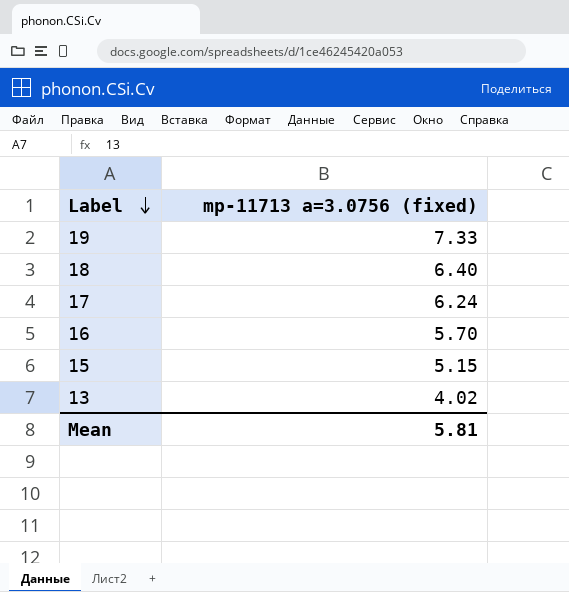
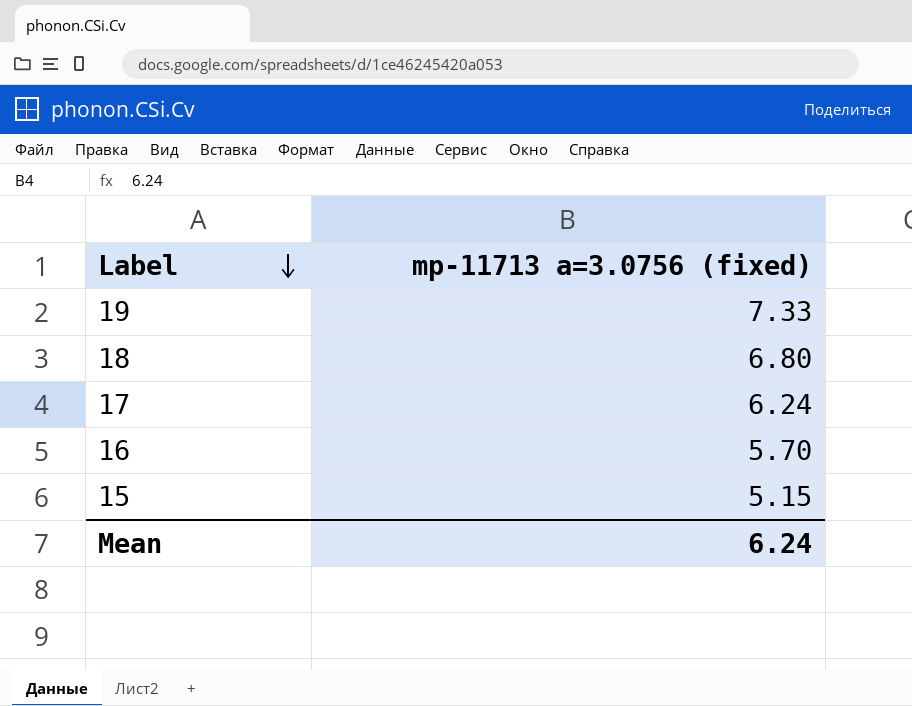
row 13: 4.02 -> none
18 | mp-11713 a=3.0756 (fixed): 6.40 -> 6.80
Mean | mp-11713 a=3.0756 (fixed): 5.81 -> 6.24

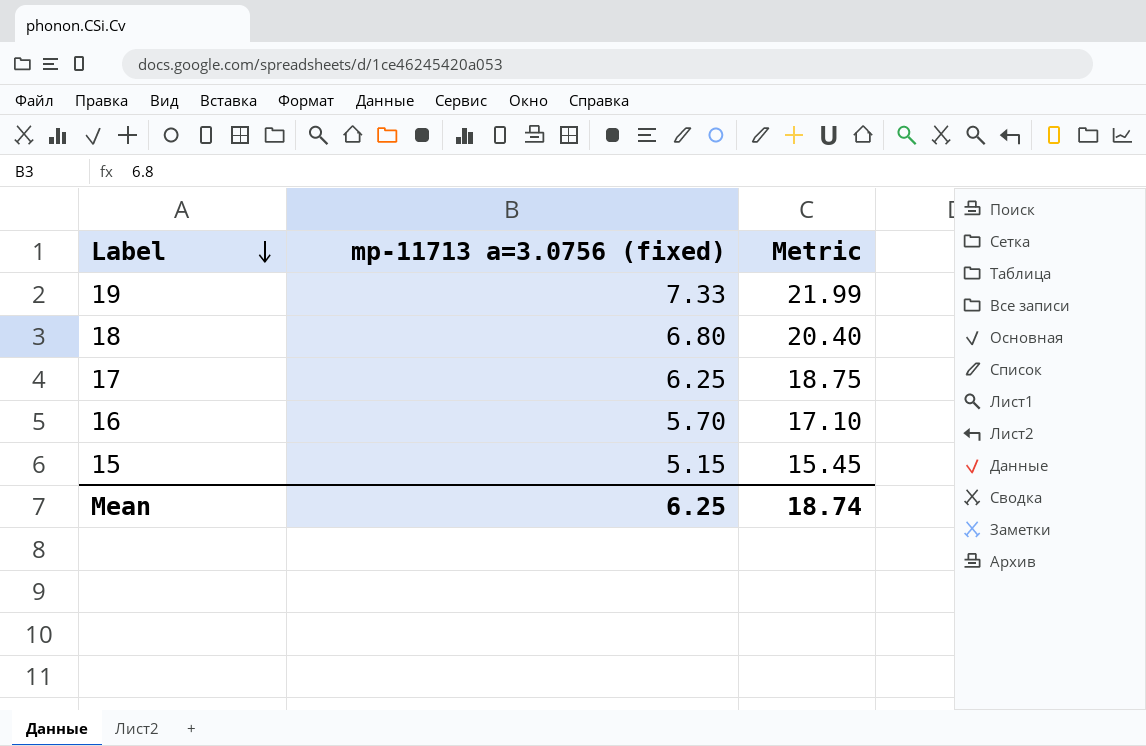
column Metric | formula: none -> [mp-11713 a=3.0756 (fixed)] * 3
17 | mp-11713 a=3.0756 (fixed): 6.24 -> 6.25
Mean | mp-11713 a=3.0756 (fixed): 6.24 -> 6.25

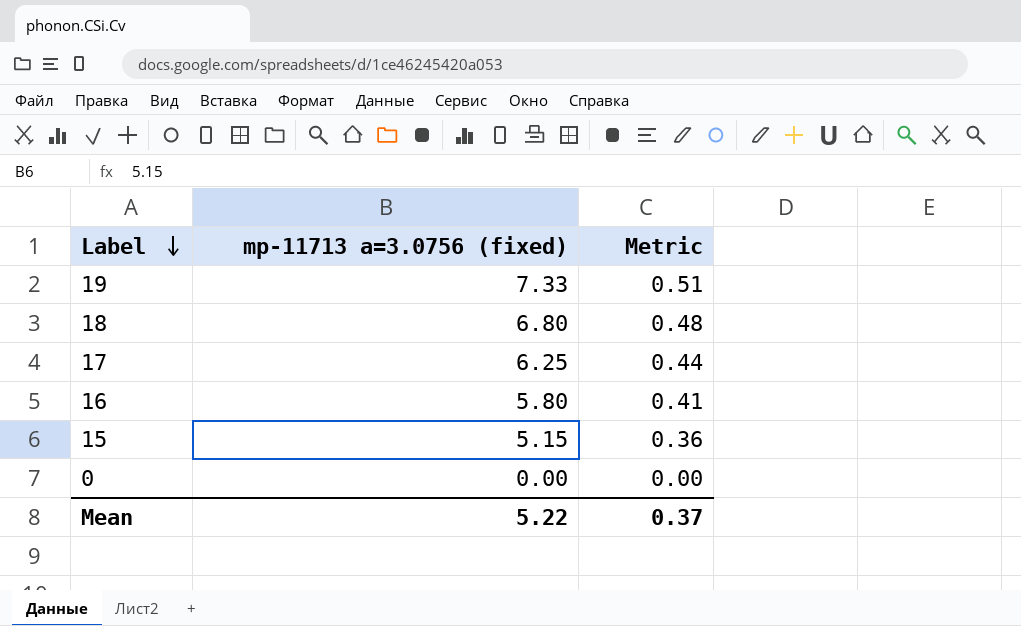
column Metric | formula: [mp-11713 a=3.0756 (fixed)] * 3 -> [mp-11713 a=3.0756 (fixed)] * 0.07
16 | mp-11713 a=3.0756 (fixed): 5.70 -> 5.80
row 0: none -> 0.00 | 0.00
Mean | mp-11713 a=3.0756 (fixed): 6.25 -> 5.22
Mean | Metric: 18.74 -> 0.37

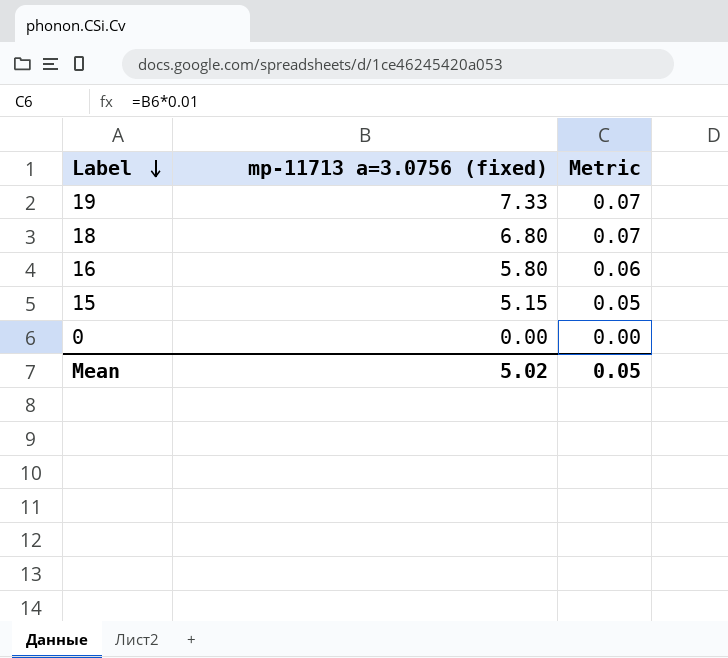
column Metric | formula: [mp-11713 a=3.0756 (fixed)] * 0.07 -> [mp-11713 a=3.0756 (fixed)] * 0.01
row 17: 6.25 | 0.44 -> none
Mean | mp-11713 a=3.0756 (fixed): 5.22 -> 5.02
Mean | Metric: 0.37 -> 0.05

